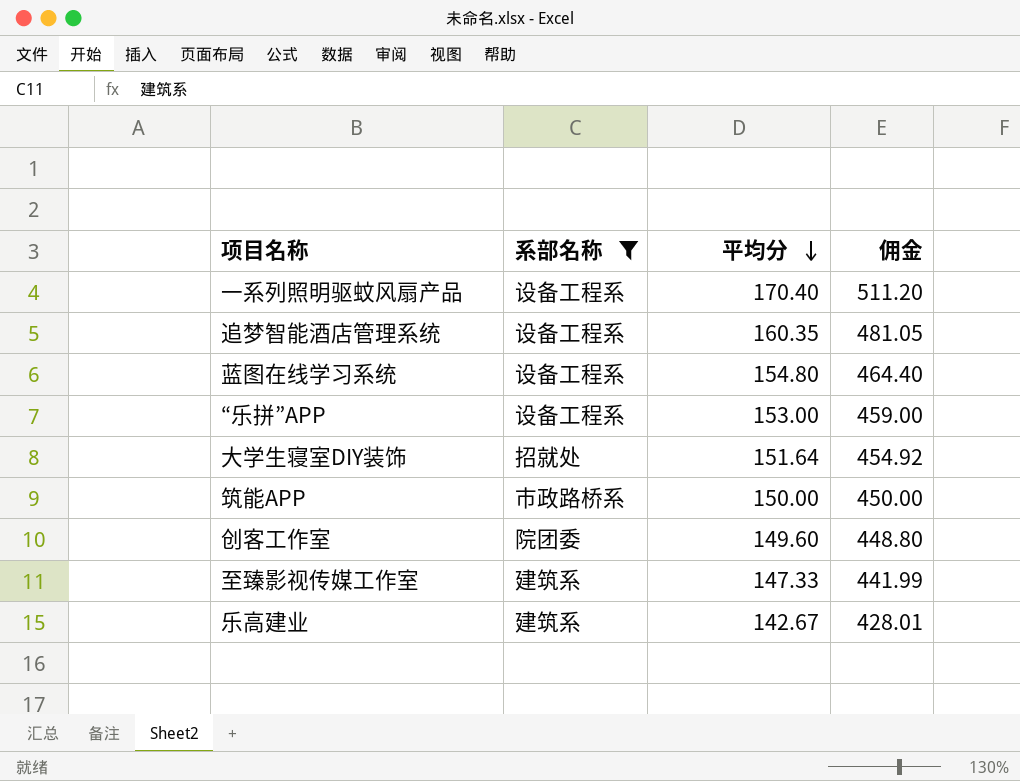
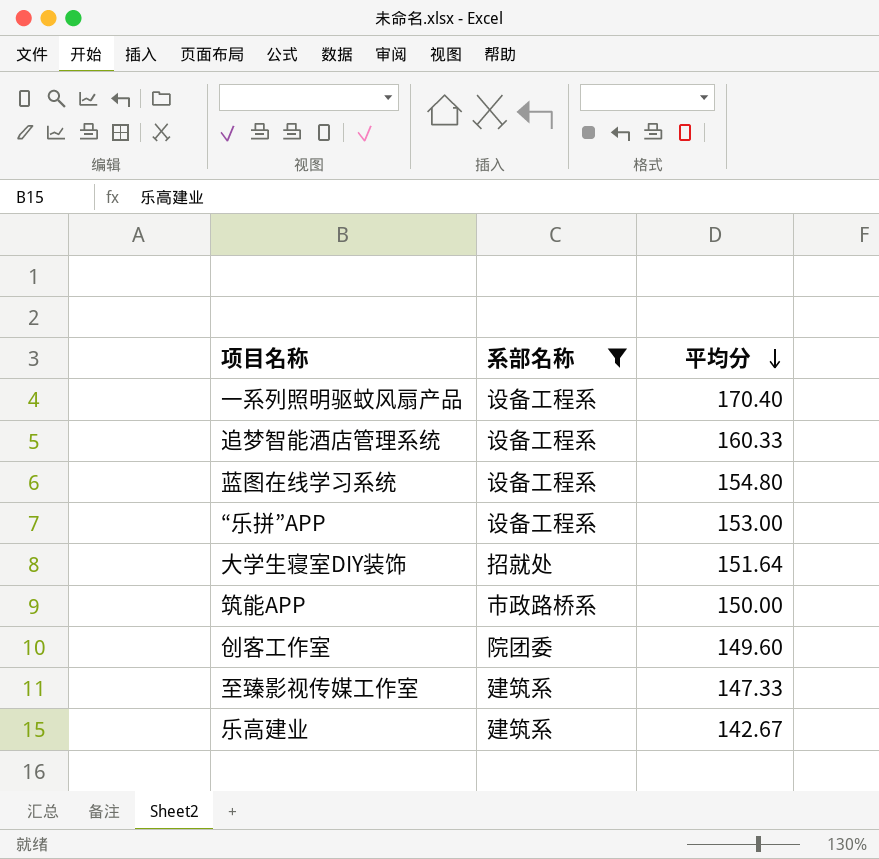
column 佣金 | formula: [平均分] * 3 -> none
追梦智能酒店管理系统 | 平均分: 160.35 -> 160.33

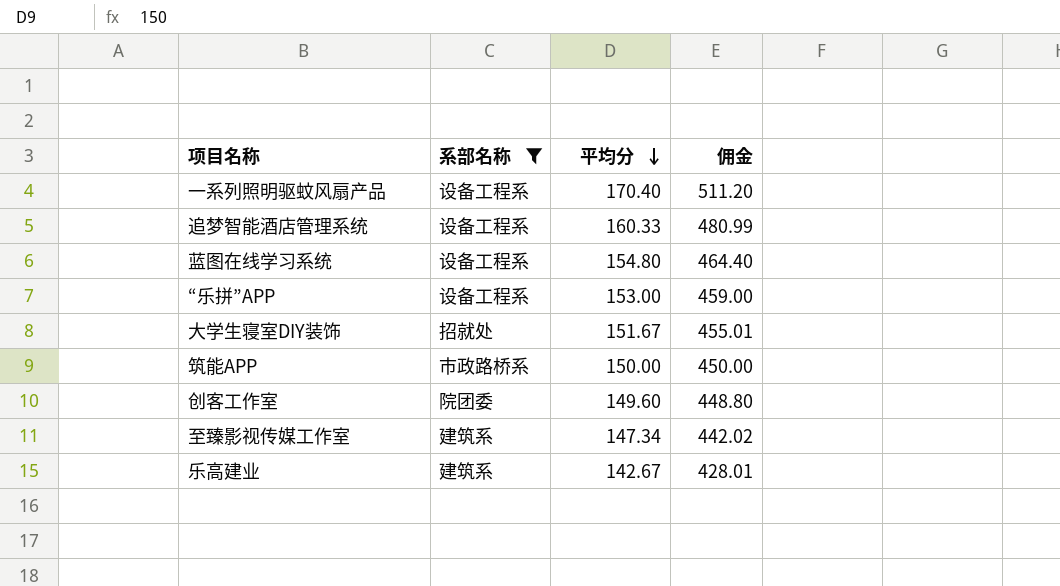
column 佣金 | formula: none -> [平均分] * 3
大学生寝室DIY装饰 | 平均分: 151.64 -> 151.67
至臻影视传媒工作室 | 平均分: 147.33 -> 147.34

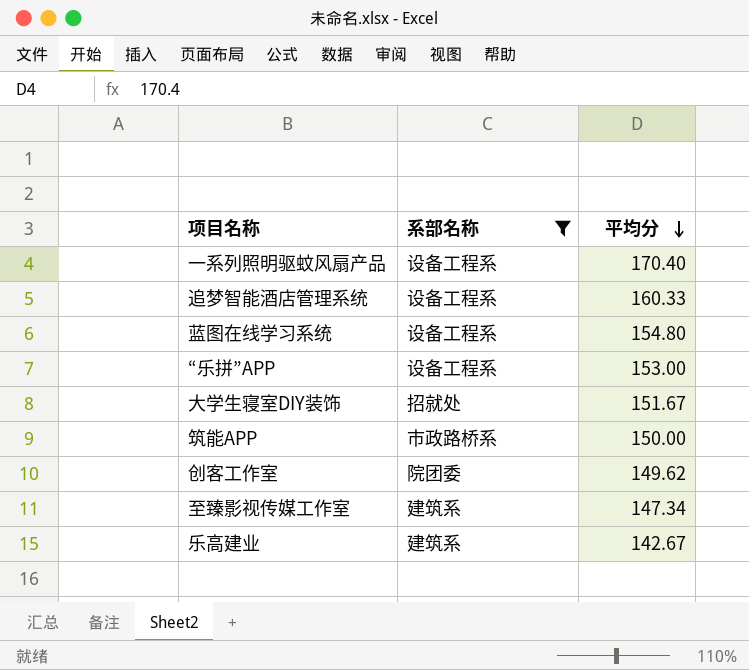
column 佣金 | formula: [平均分] * 3 -> none
创客工作室 | 平均分: 149.60 -> 149.62

